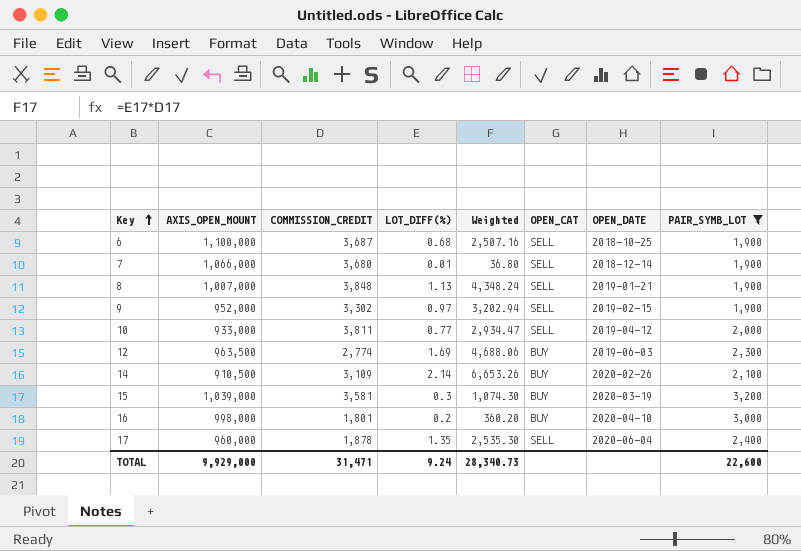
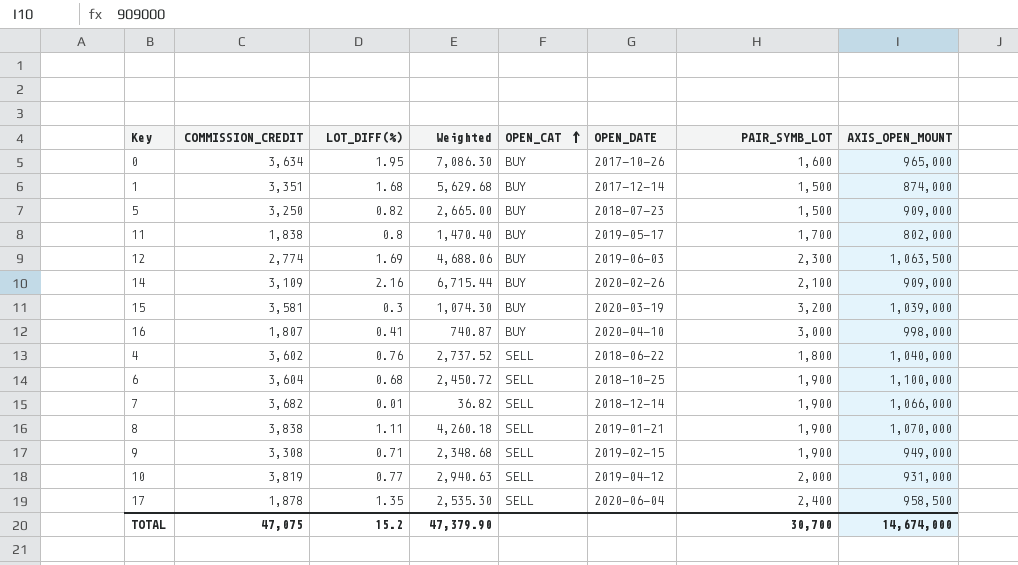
filter: PAIR_SYMB_LOT >= 1,900 -> none
row order: Key ascending -> OPEN_CAT ascending
column AXIS_OPEN_MOUNT | position: 2 -> 8
12 | AXIS_OPEN_MOUNT: 963,500 -> 1,063,500
14 | LOT_DIFF(%): 2.14 -> 2.16
14 | Weighted: 6,653.26 -> 6,715.44
14 | AXIS_OPEN_MOUNT: 910,500 -> 909,000
16 | COMMISSION_CREDIT: 1,801 -> 1,807
16 | LOT_DIFF(%): 0.2 -> 0.41
16 | Weighted: 360.20 -> 740.87
6 | COMMISSION_CREDIT: 3,687 -> 3,604
6 | Weighted: 2,507.16 -> 2,450.72
7 | COMMISSION_CREDIT: 3,680 -> 3,682
7 | Weighted: 36.80 -> 36.82
8 | COMMISSION_CREDIT: 3,848 -> 3,838
8 | LOT_DIFF(%): 1.13 -> 1.11
8 | Weighted: 4,348.24 -> 4,260.18
8 | AXIS_OPEN_MOUNT: 1,007,000 -> 1,070,000
9 | COMMISSION_CREDIT: 3,302 -> 3,308
9 | LOT_DIFF(%): 0.97 -> 0.71
9 | Weighted: 3,202.94 -> 2,348.68
9 | AXIS_OPEN_MOUNT: 952,000 -> 949,000
10 | COMMISSION_CREDIT: 3,811 -> 3,819
10 | Weighted: 2,934.47 -> 2,940.63
10 | AXIS_OPEN_MOUNT: 933,000 -> 931,000
17 | AXIS_OPEN_MOUNT: 960,000 -> 958,500
TOTAL | COMMISSION_CREDIT: 31,471 -> 47,075
TOTAL | LOT_DIFF(%): 9.24 -> 15.2
TOTAL | Weighted: 28,340.73 -> 47,379.90
TOTAL | PAIR_SYMB_LOT: 22,600 -> 30,700
TOTAL | AXIS_OPEN_MOUNT: 9,929,000 -> 14,674,000

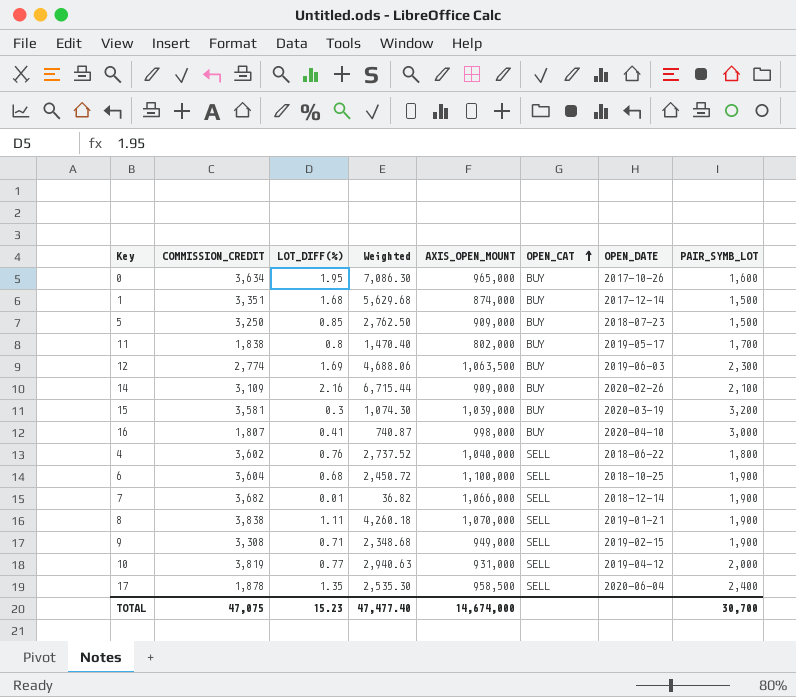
column AXIS_OPEN_MOUNT | position: 8 -> 5
5 | LOT_DIFF(%): 0.82 -> 0.85
5 | Weighted: 2,665.00 -> 2,762.50
TOTAL | LOT_DIFF(%): 15.2 -> 15.23
TOTAL | Weighted: 47,379.90 -> 47,477.40

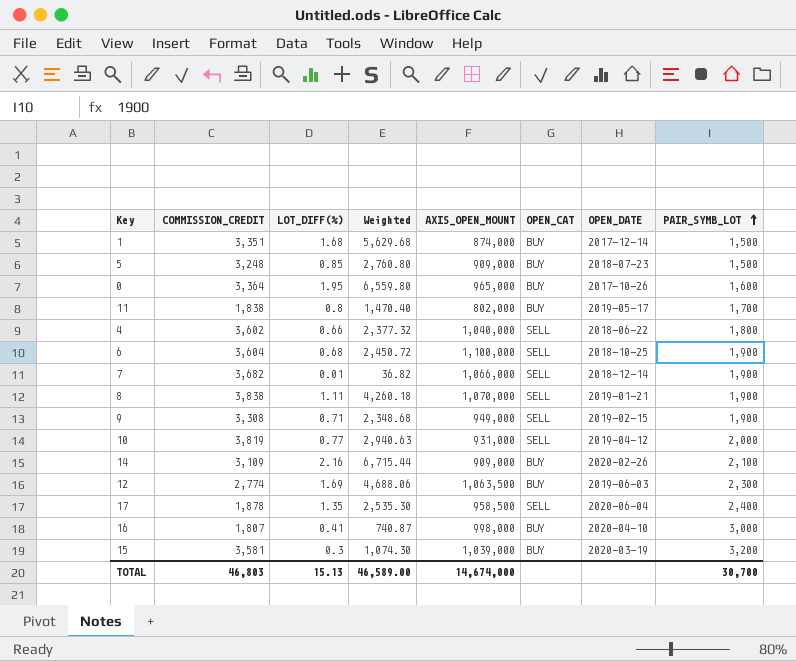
row order: OPEN_CAT ascending -> PAIR_SYMB_LOT ascending
5 | COMMISSION_CREDIT: 3,250 -> 3,248
5 | Weighted: 2,762.50 -> 2,760.80
0 | COMMISSION_CREDIT: 3,634 -> 3,364
0 | Weighted: 7,086.30 -> 6,559.80
4 | LOT_DIFF(%): 0.76 -> 0.66
4 | Weighted: 2,737.52 -> 2,377.32
TOTAL | COMMISSION_CREDIT: 47,075 -> 46,803
TOTAL | LOT_DIFF(%): 15.23 -> 15.13
TOTAL | Weighted: 47,477.40 -> 46,589.00

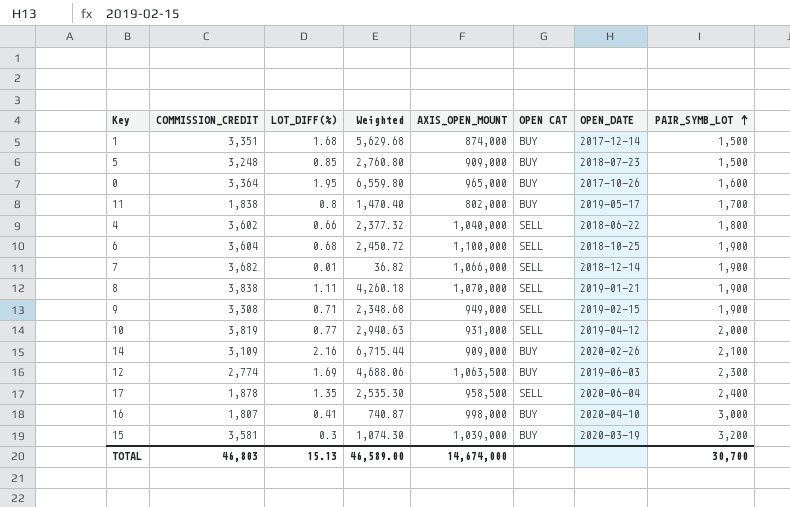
column name: OPEN_CAT -> OPEN CAT

